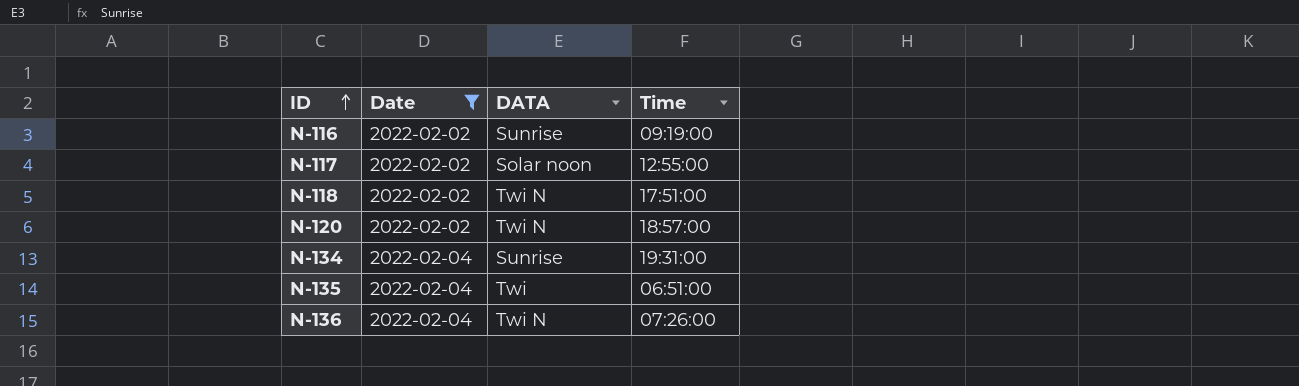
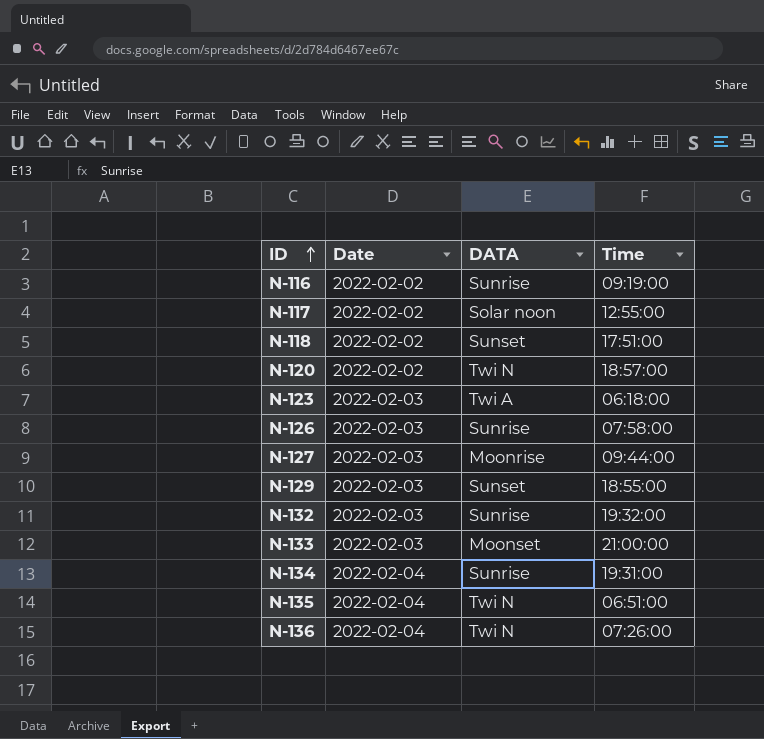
filter: Date != 2022-02-03 -> none
N-118 | DATA: Twi N -> Sunset
N-135 | DATA: Twi -> Twi N

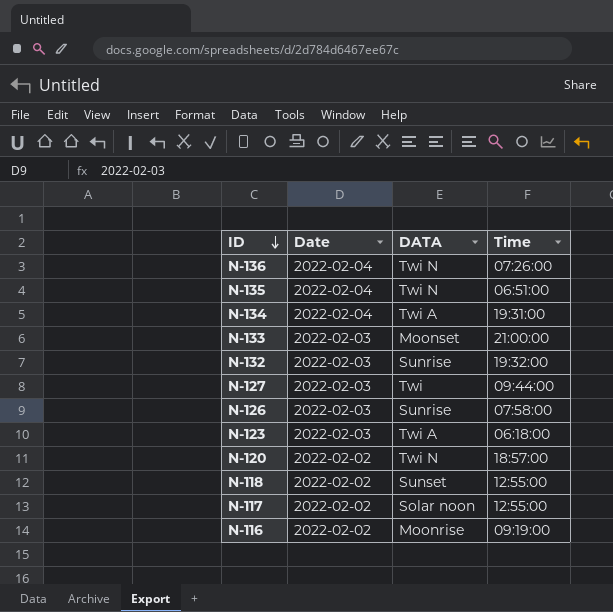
row order: ID ascending -> ID descending
row N-129: 2022-02-03 | Sunset | 18:55:00 -> none
N-134 | DATA: Sunrise -> Twi A
N-127 | DATA: Moonrise -> Twi
N-118 | Time: 17:51:00 -> 12:55:00
N-116 | DATA: Sunrise -> Moonrise

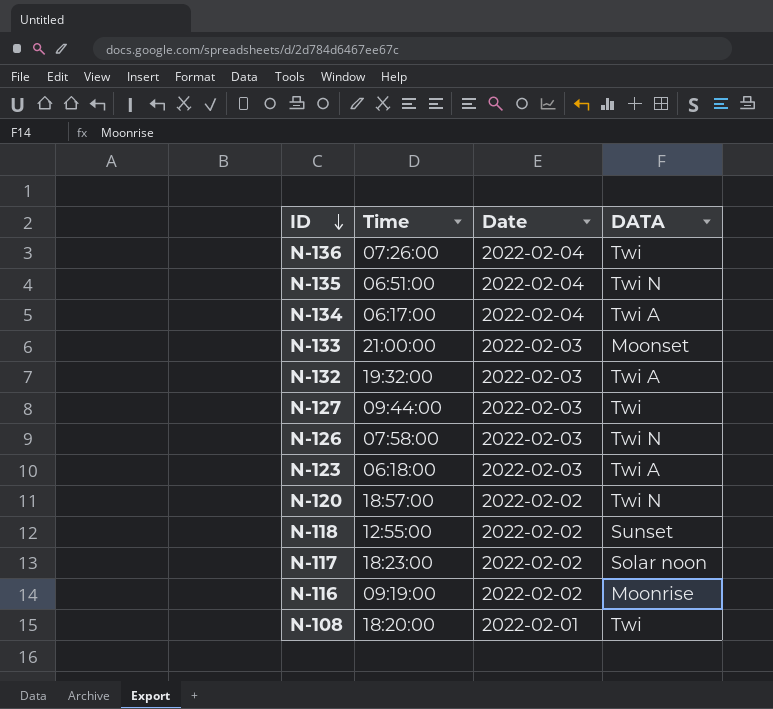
column Time | position: 4 -> 2
N-136 | DATA: Twi N -> Twi
N-134 | Time: 19:31:00 -> 06:17:00
N-132 | DATA: Sunrise -> Twi A
N-126 | DATA: Sunrise -> Twi N
N-117 | Time: 12:55:00 -> 18:23:00
row N-108: none -> 18:20:00 | 2022-02-01 | Twi

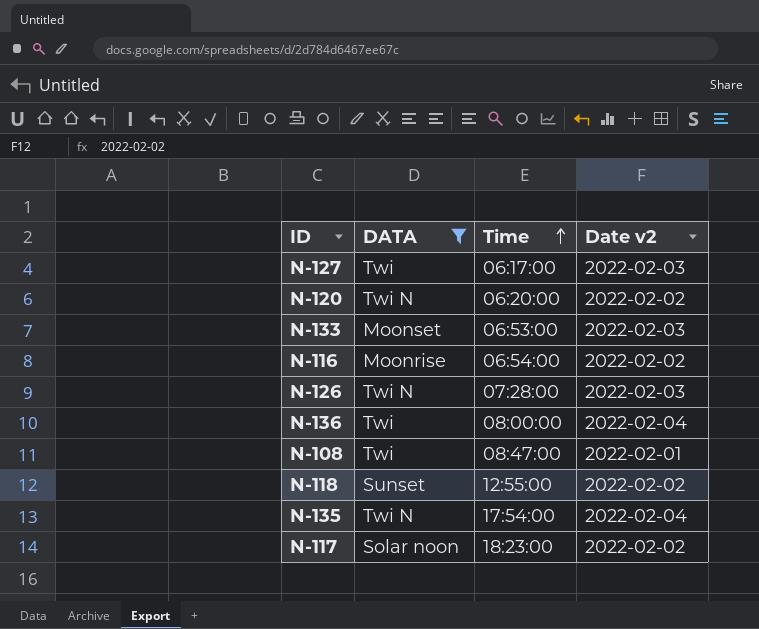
filter: none -> DATA != Twi A
row order: ID descending -> Time ascending
column DATA | position: 4 -> 2
column name: Date -> Date v2
N-127 | Time: 09:44:00 -> 06:17:00
N-120 | Time: 18:57:00 -> 06:20:00
N-133 | Time: 21:00:00 -> 06:53:00
N-116 | Time: 09:19:00 -> 06:54:00
N-126 | Time: 07:58:00 -> 07:28:00
N-136 | Time: 07:26:00 -> 08:00:00
N-108 | Time: 18:20:00 -> 08:47:00
N-135 | Time: 06:51:00 -> 17:54:00

